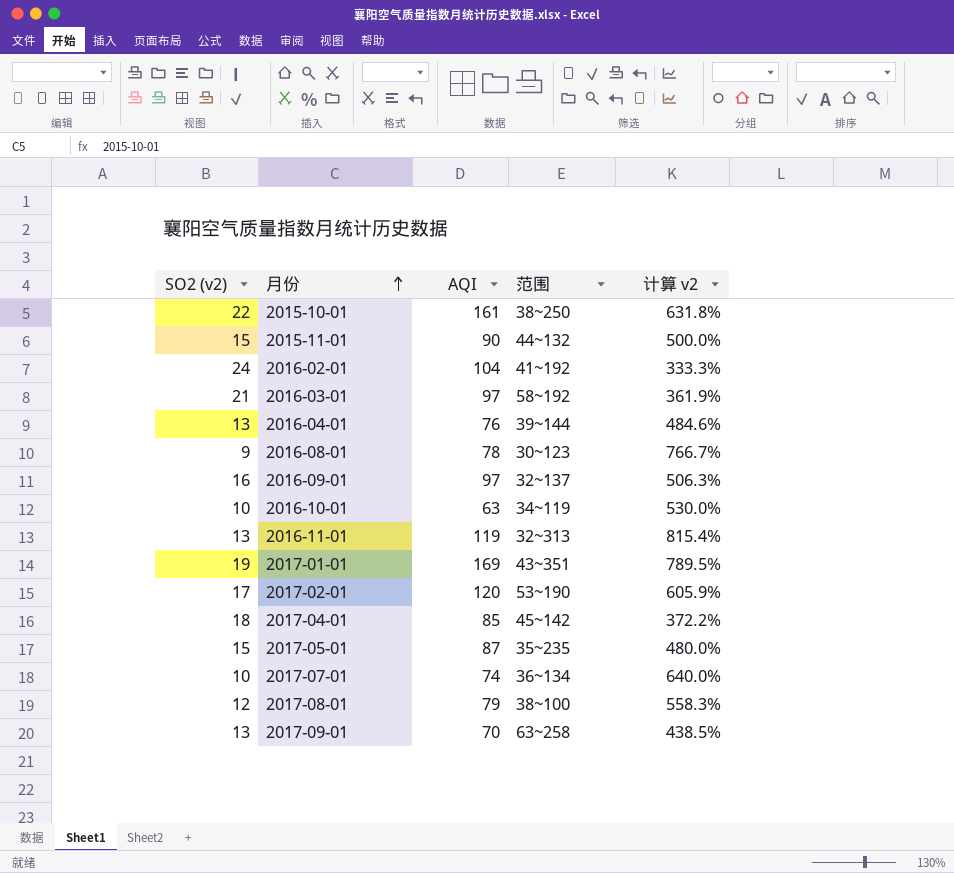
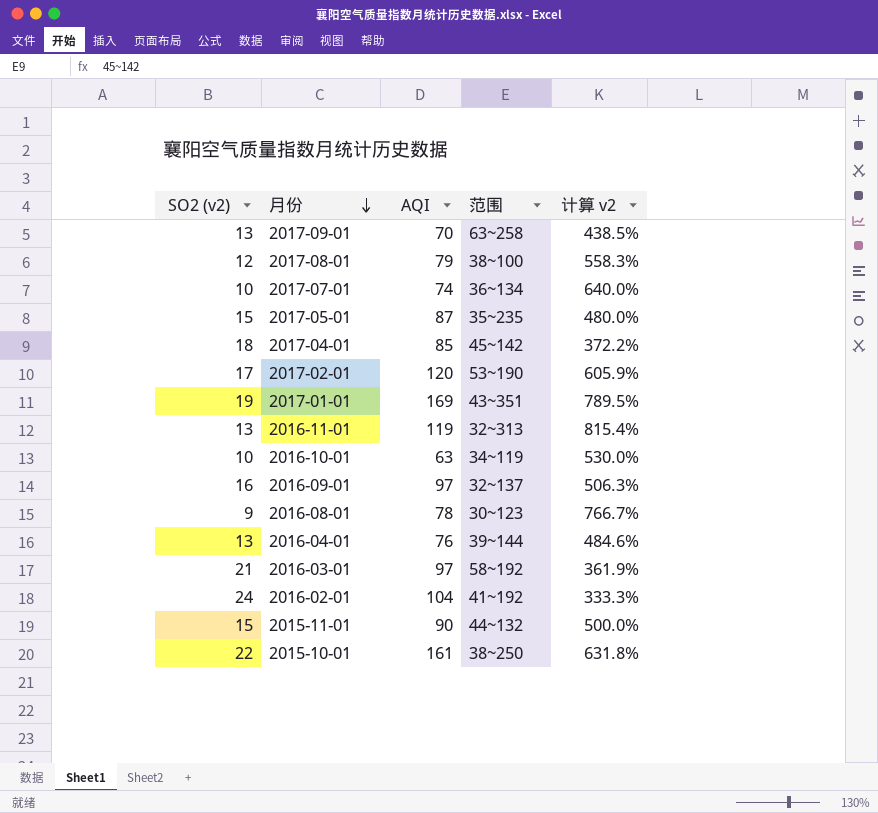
row order: 月份 ascending -> 月份 descending

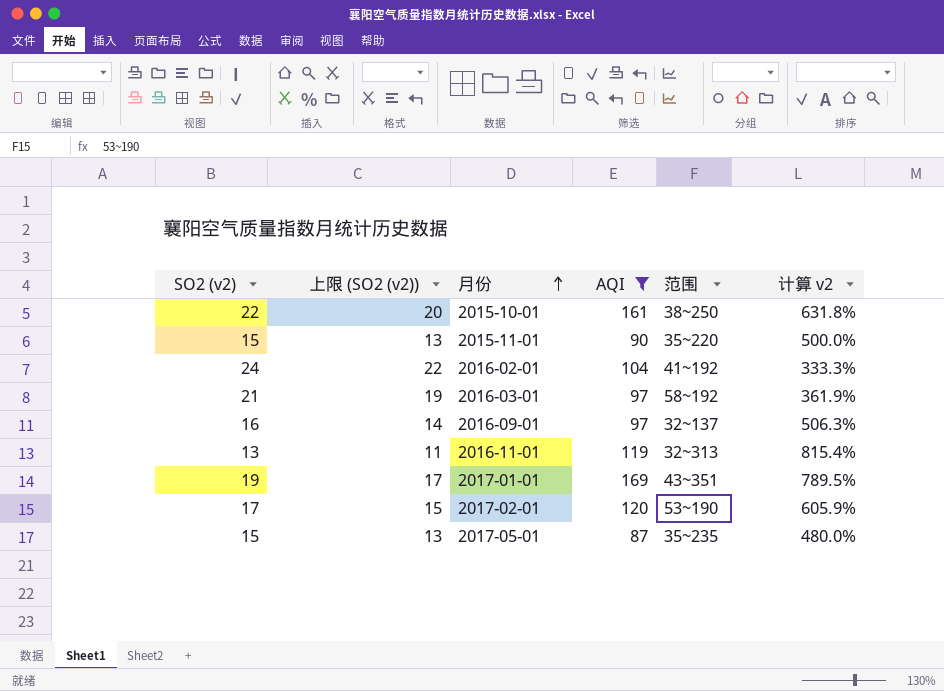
filter: none -> AQI >= 87
row order: 月份 descending -> 月份 ascending
column 上限 (SO2 (v2)) | formula: none -> [SO2 (v2)] - 2
2015-11-01 | 范围: 44~132 -> 35~220

